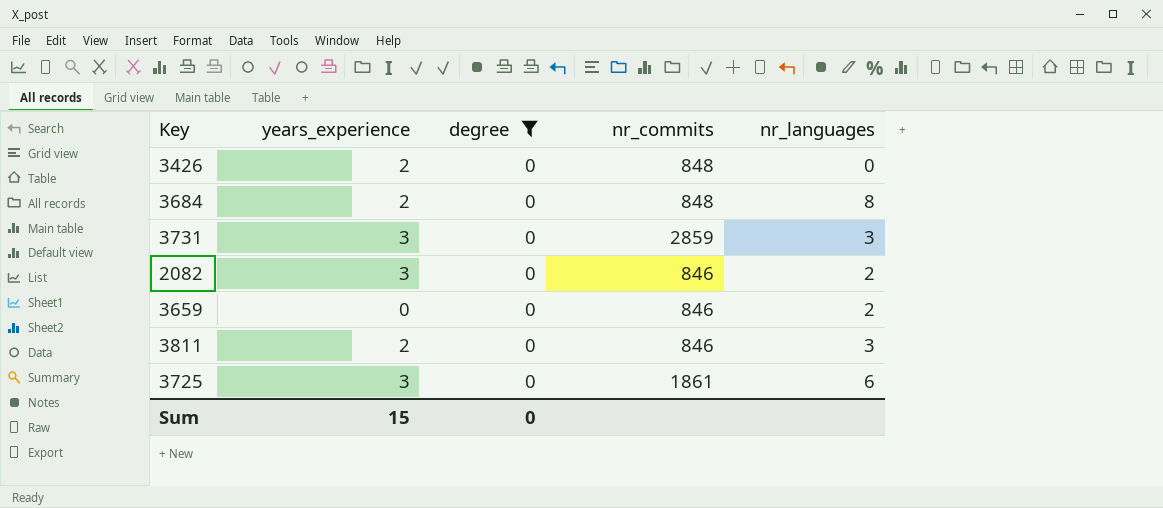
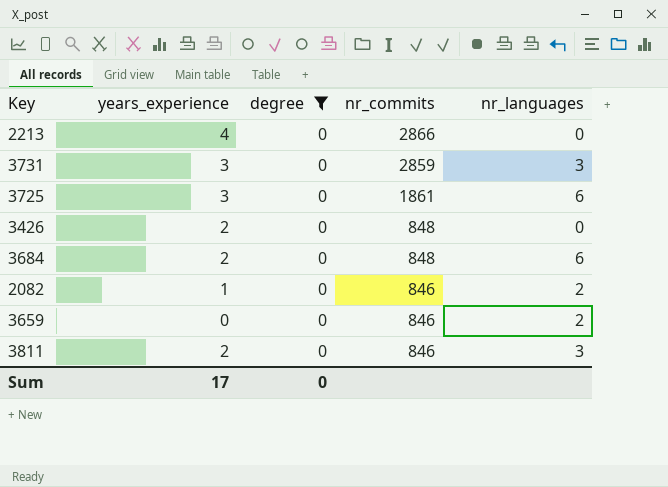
row order: none -> nr_commits descending
row 2213: none -> 4 | 0 | 2866 | 0
3684 | nr_languages: 8 -> 6
2082 | years_experience: 3 -> 1
Sum | years_experience: 15 -> 17

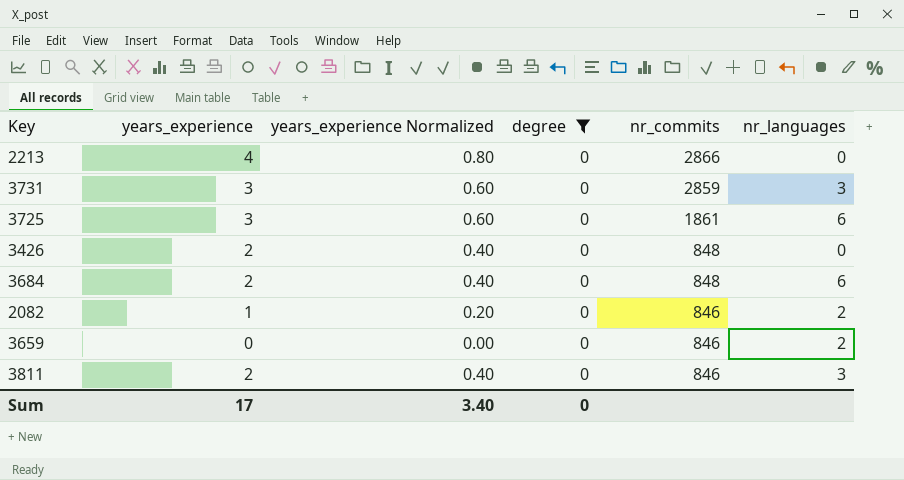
column years_experience Normalized | formula: none -> [years_experience] * 0.2

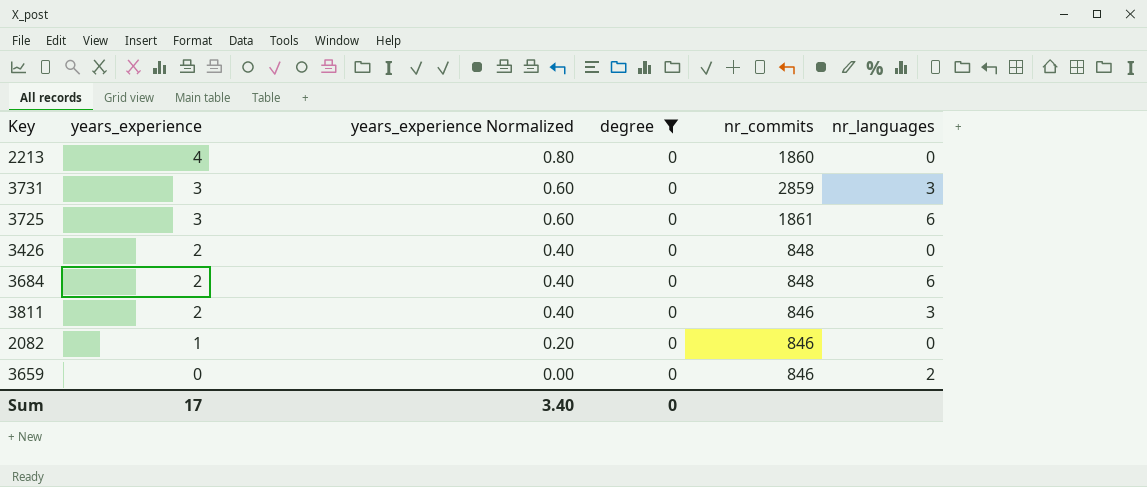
row order: nr_commits descending -> years_experience descending
2213 | nr_commits: 2866 -> 1860
2082 | nr_languages: 2 -> 0

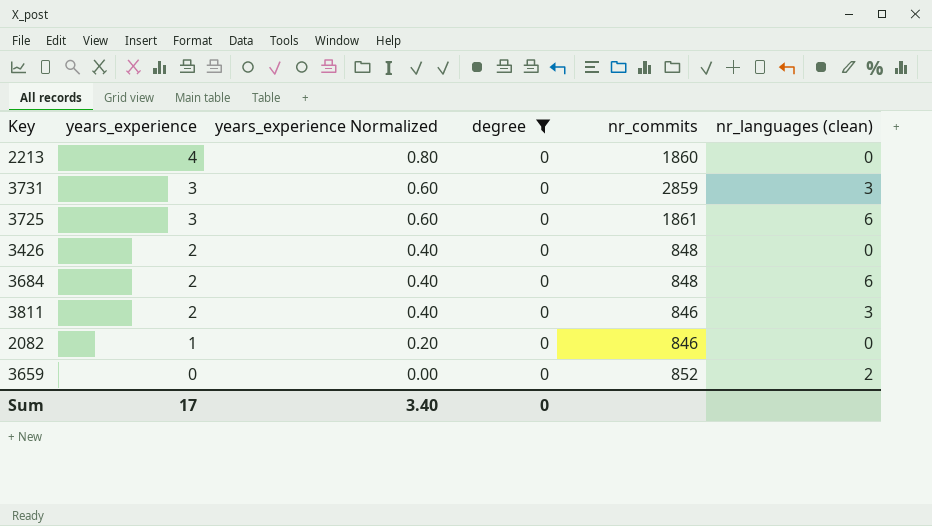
column name: nr_languages -> nr_languages (clean)
3659 | nr_commits: 846 -> 852

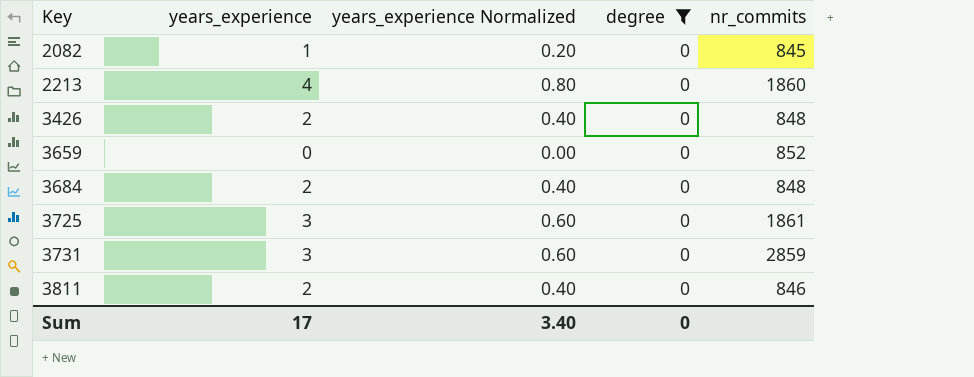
row order: years_experience descending -> Key ascending
column nr_languages (clean) | position: 6 -> none
2082 | nr_commits: 846 -> 845

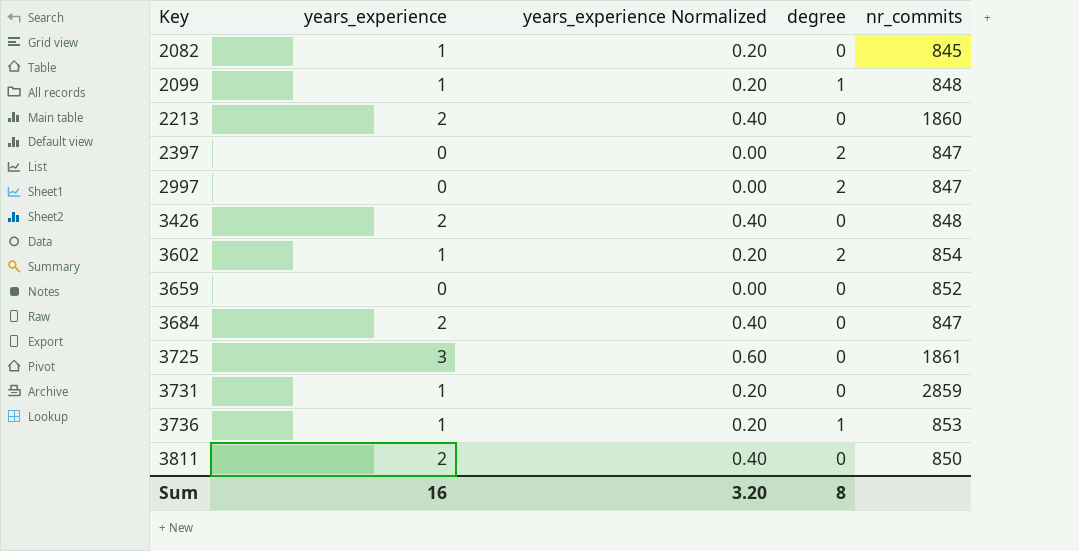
filter: degree = 0 -> none
2213 | years_experience: 4 -> 2
2213 | years_experience Normalized: 0.80 -> 0.40
3684 | nr_commits: 848 -> 847
3731 | years_experience: 3 -> 1
3731 | years_experience Normalized: 0.60 -> 0.20
3811 | nr_commits: 846 -> 850
Sum | years_experience: 17 -> 16
Sum | years_experience Normalized: 3.40 -> 3.20
Sum | degree: 0 -> 8

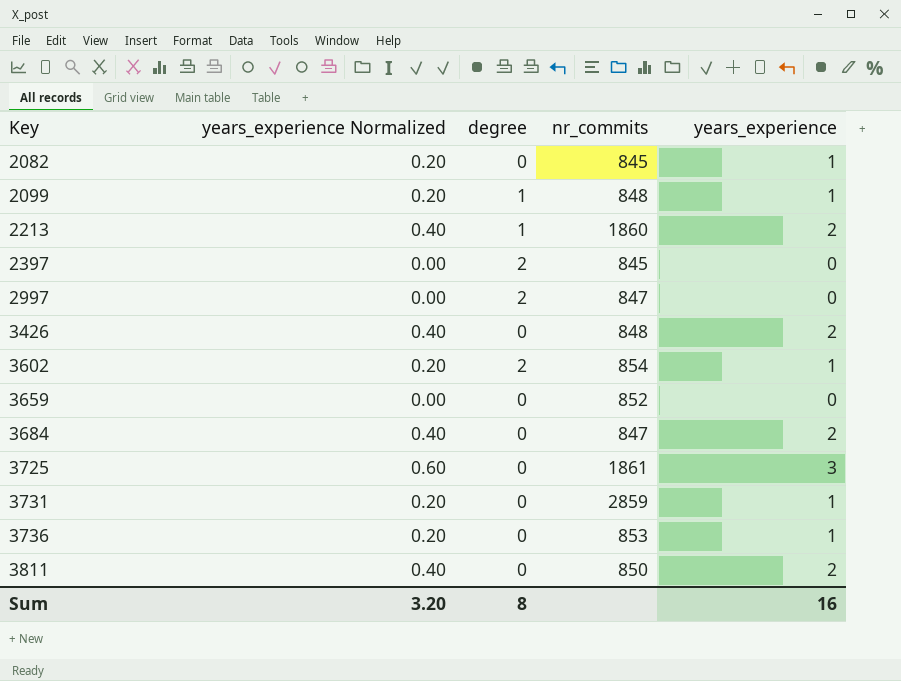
column years_experience | position: 2 -> 5
2213 | degree: 0 -> 1
2397 | nr_commits: 847 -> 845
3736 | degree: 1 -> 0

